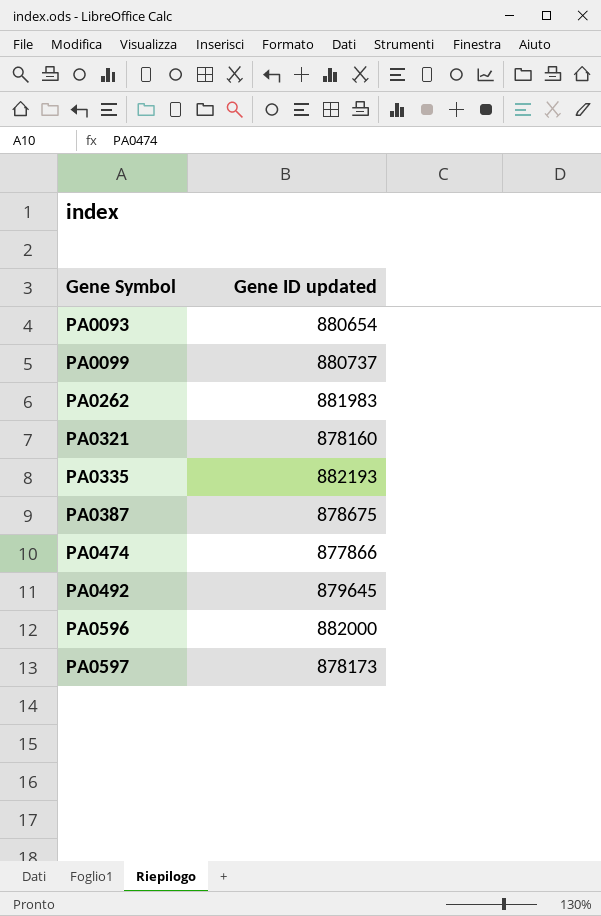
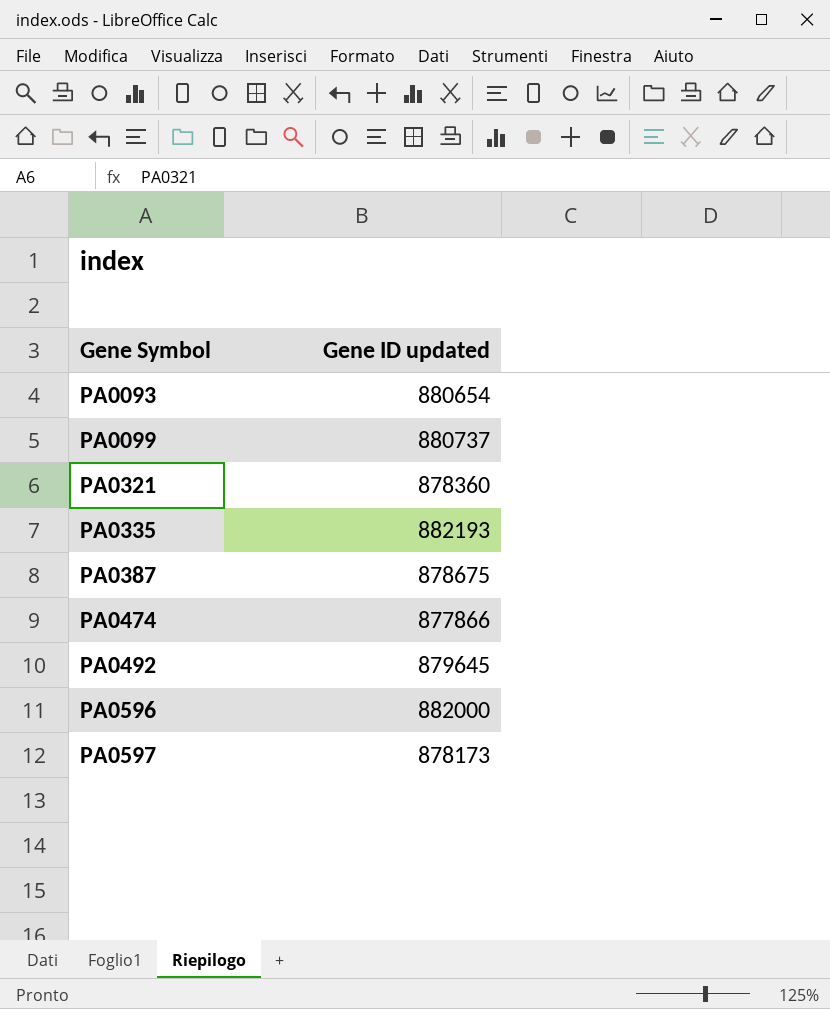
row PA0262: 881983 -> none
PA0321 | Gene ID updated: 878160 -> 878360

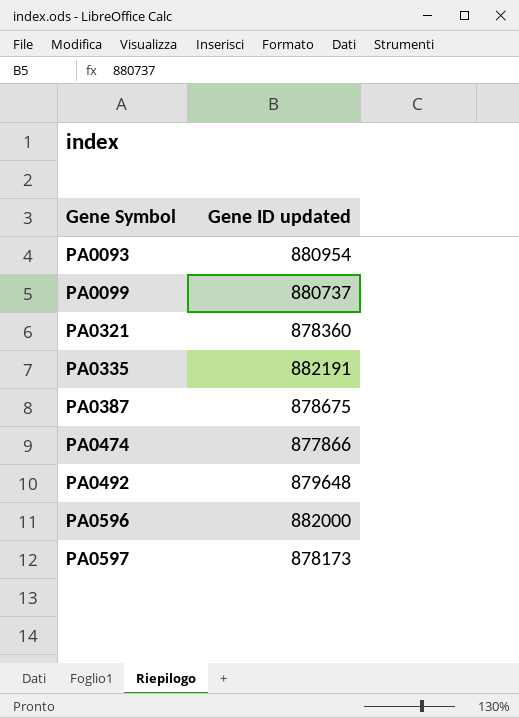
PA0093 | Gene ID updated: 880654 -> 880954
PA0335 | Gene ID updated: 882193 -> 882191
PA0492 | Gene ID updated: 879645 -> 879648

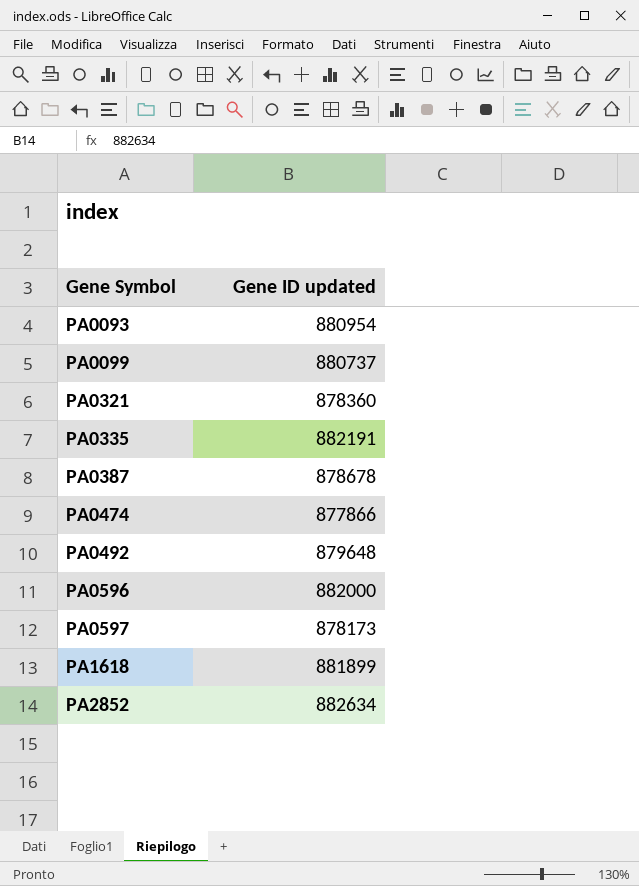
PA0387 | Gene ID updated: 878675 -> 878678
row PA1618: none -> 881899
row PA2852: none -> 882634

